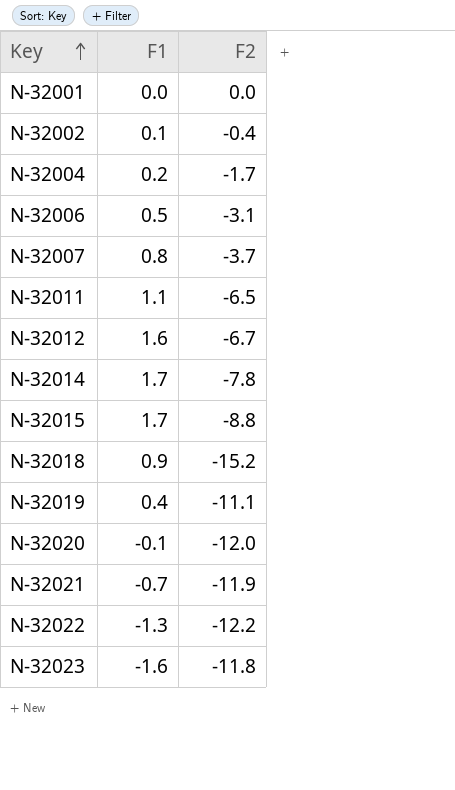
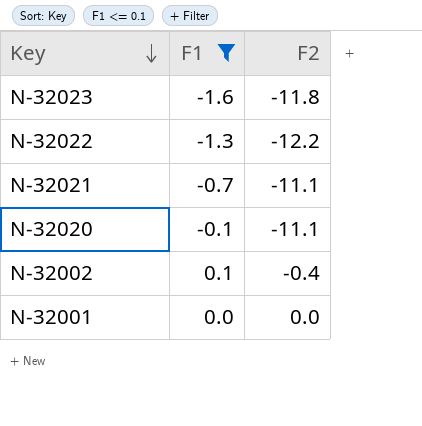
filter: none -> F1 <= 0.1
row order: Key ascending -> Key descending
N-32021 | F2: -11.9 -> -11.1
N-32020 | F2: -12.0 -> -11.1

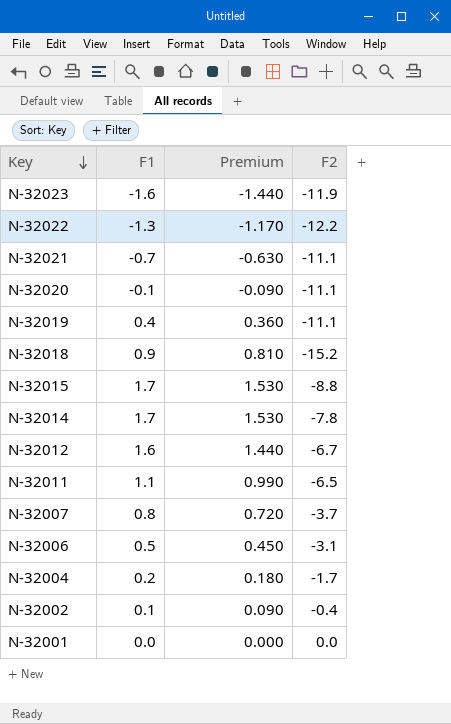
filter: F1 <= 0.1 -> none
column Premium | formula: none -> [F1] * 0.9
N-32023 | F2: -11.8 -> -11.9

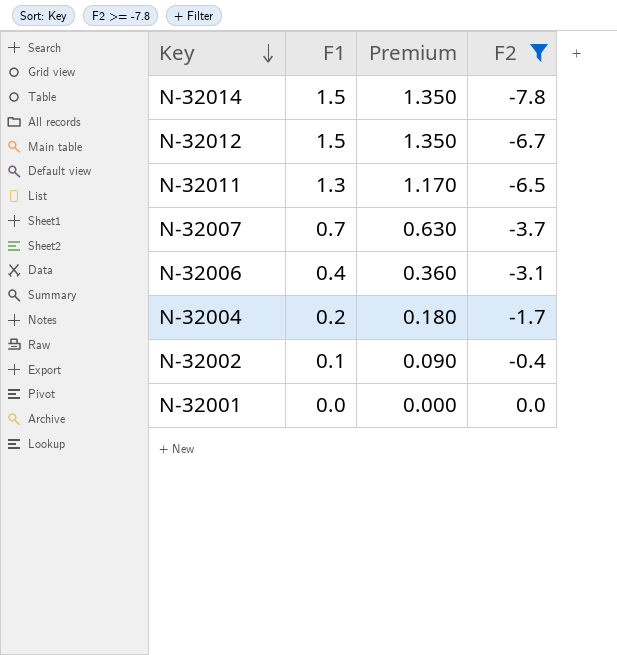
filter: none -> F2 >= -7.8
N-32014 | F1: 1.7 -> 1.5
N-32014 | Premium: 1.530 -> 1.350
N-32012 | F1: 1.6 -> 1.5
N-32012 | Premium: 1.440 -> 1.350
N-32011 | F1: 1.1 -> 1.3
N-32011 | Premium: 0.990 -> 1.170
N-32007 | F1: 0.8 -> 0.7
N-32007 | Premium: 0.720 -> 0.630
N-32006 | F1: 0.5 -> 0.4
N-32006 | Premium: 0.450 -> 0.360

